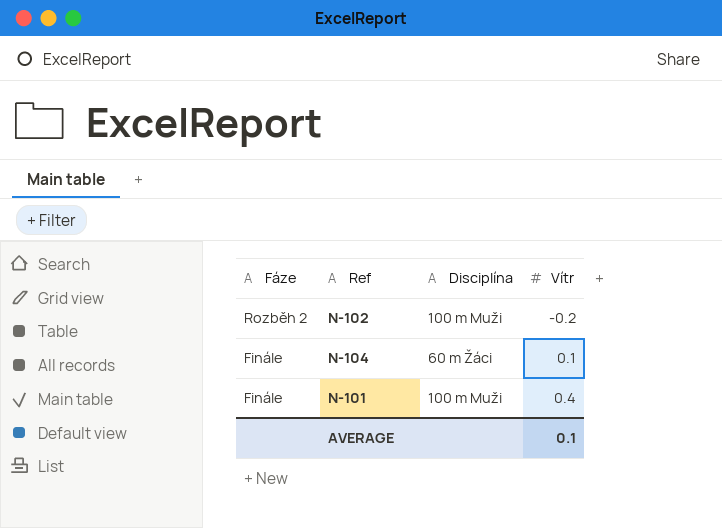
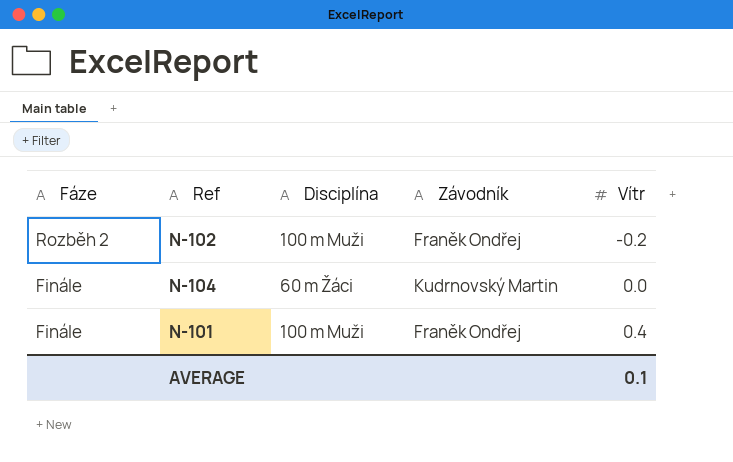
column Závodník | position: none -> 4
N-104 | Vítr: 0.1 -> 0.0

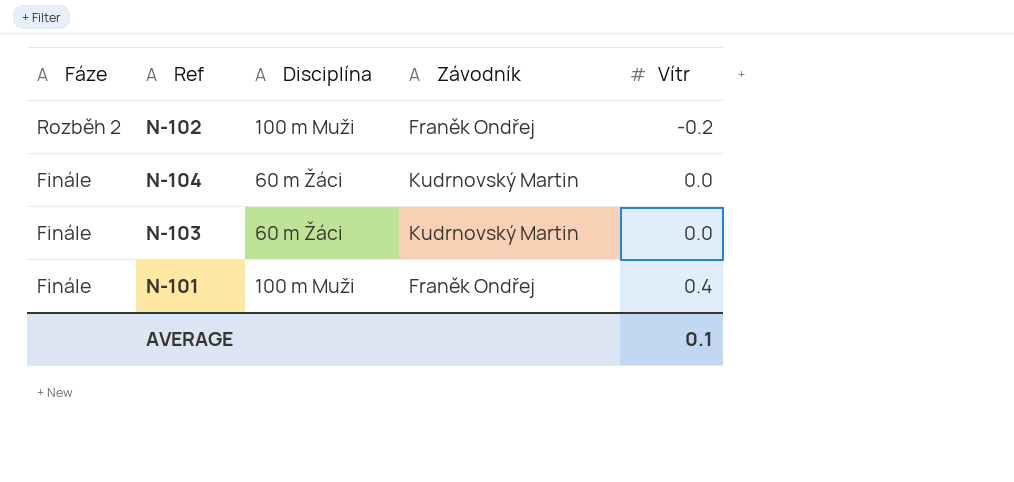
row N-103: none -> Finále | 60 m Žáci | Kudrnovský Martin | 0.0

